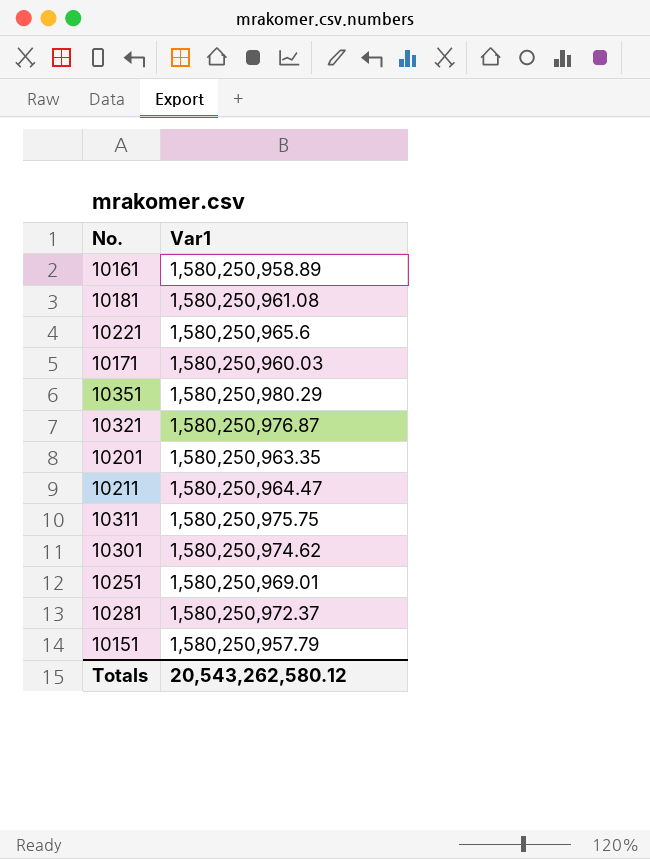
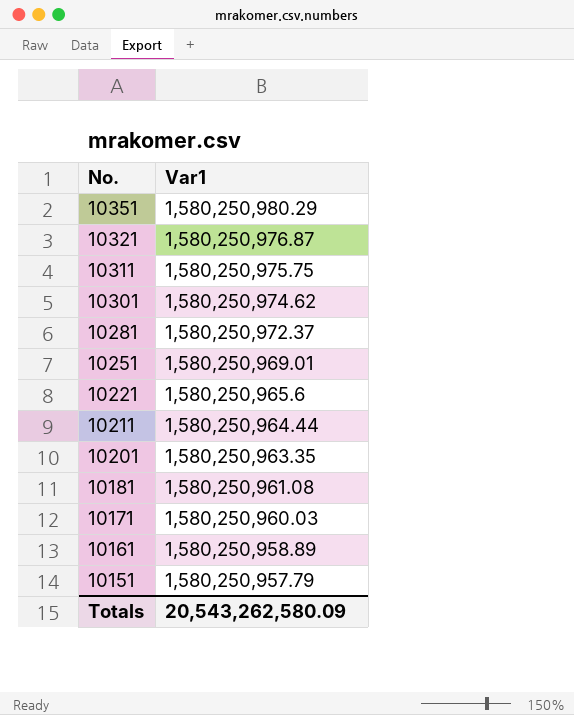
row order: none -> No. descending
10211 | Var1: 1,580,250,964.47 -> 1,580,250,964.44
Totals | Var1: 20,543,262,580.12 -> 20,543,262,580.09

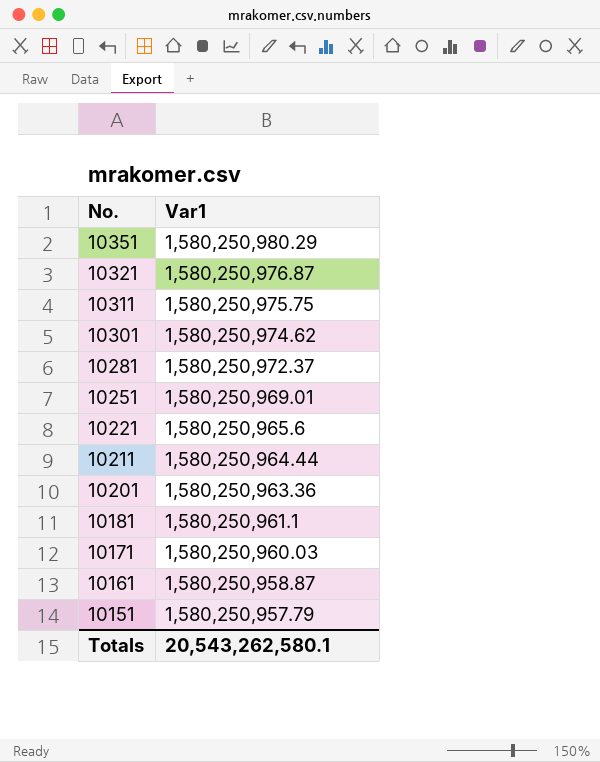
10201 | Var1: 1,580,250,963.35 -> 1,580,250,963.36
10181 | Var1: 1,580,250,961.08 -> 1,580,250,961.1
10161 | Var1: 1,580,250,958.89 -> 1,580,250,958.87
Totals | Var1: 20,543,262,580.09 -> 20,543,262,580.1

